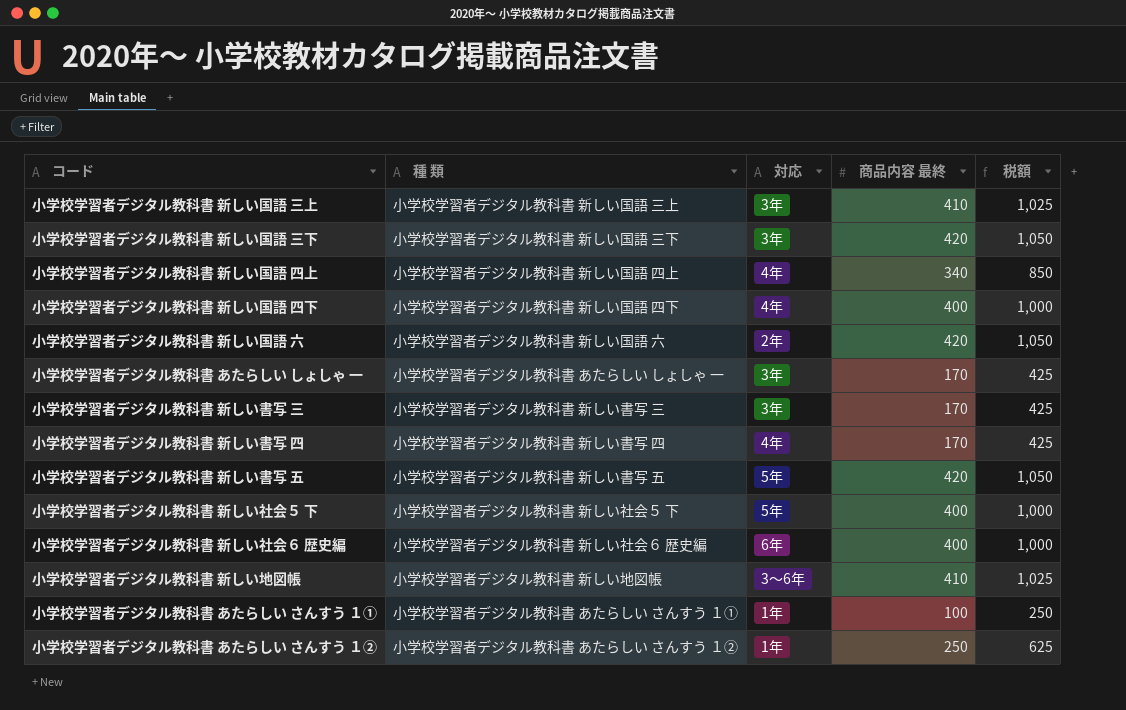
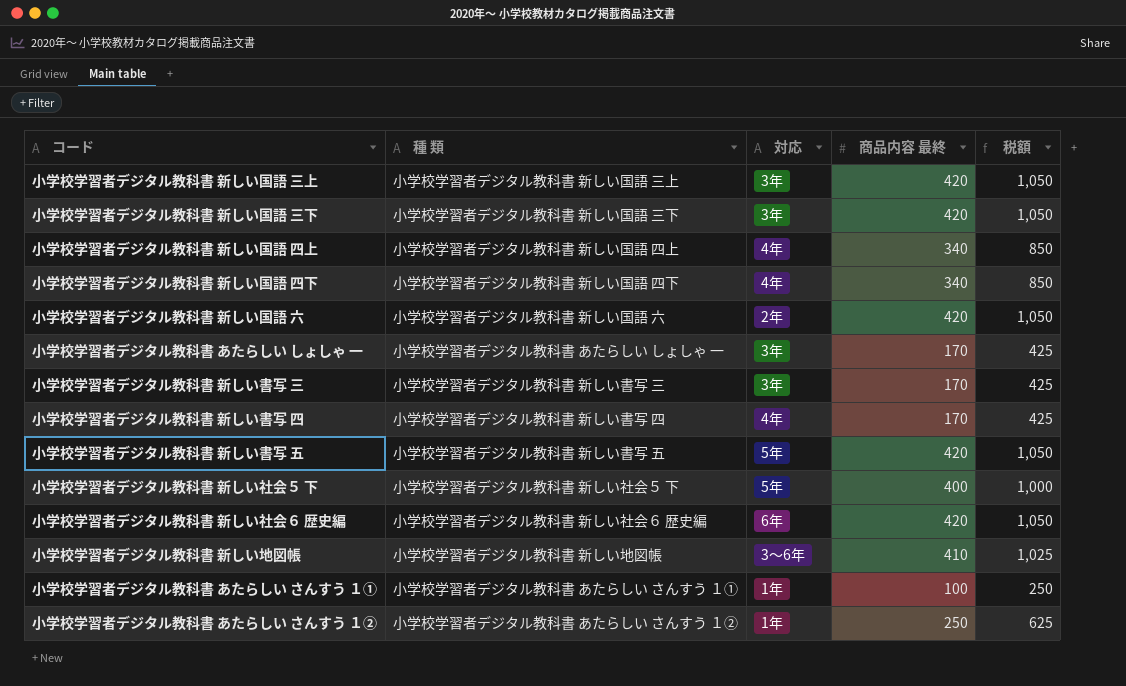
小学校学習者デジタル教科書 新しい国語 三上 | 商品内容 最終: 410 -> 420
小学校学習者デジタル教科書 新しい国語 三上 | 税額: 1,025 -> 1,050
小学校学習者デジタル教科書 新しい国語 四下 | 商品内容 最終: 400 -> 340
小学校学習者デジタル教科書 新しい国語 四下 | 税額: 1,000 -> 850
小学校学習者デジタル教科書 新しい社会６ 歴史編 | 商品内容 最終: 400 -> 420
小学校学習者デジタル教科書 新しい社会６ 歴史編 | 税額: 1,000 -> 1,050

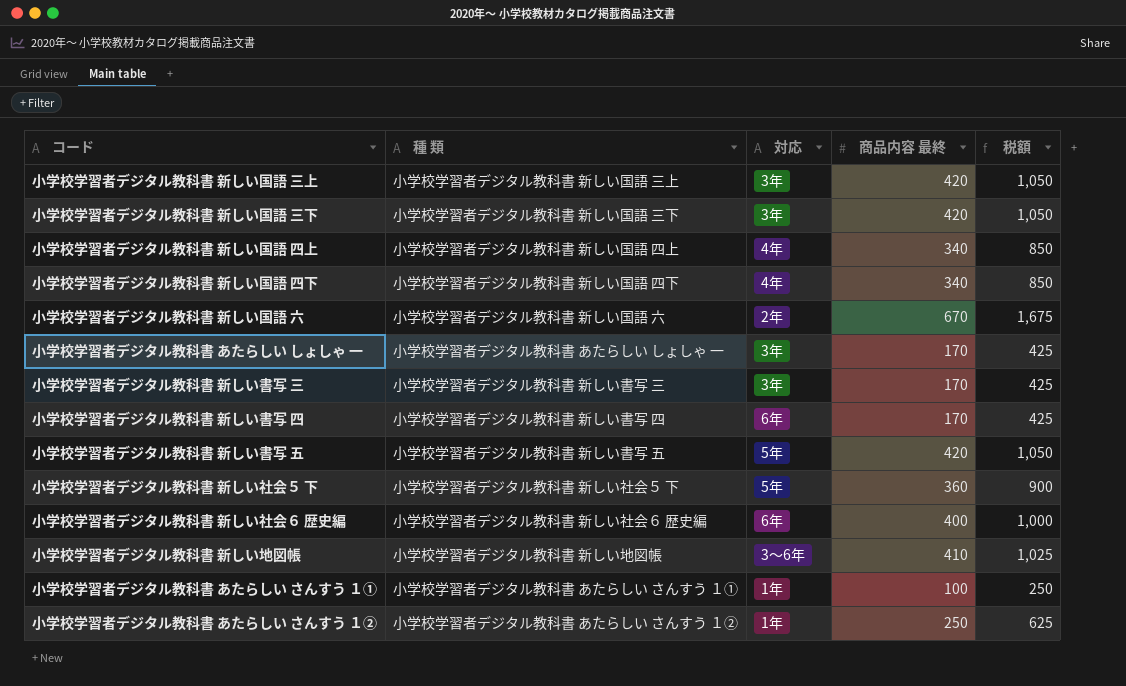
小学校学習者デジタル教科書 新しい国語 六 | 商品内容 最終: 420 -> 670
小学校学習者デジタル教科書 新しい国語 六 | 税額: 1,050 -> 1,675
小学校学習者デジタル教科書 新しい書写 四 | 対応: 4年 -> 6年
小学校学習者デジタル教科書 新しい社会５ 下 | 商品内容 最終: 400 -> 360
小学校学習者デジタル教科書 新しい社会５ 下 | 税額: 1,000 -> 900
小学校学習者デジタル教科書 新しい社会６ 歴史編 | 商品内容 最終: 420 -> 400
小学校学習者デジタル教科書 新しい社会６ 歴史編 | 税額: 1,050 -> 1,000

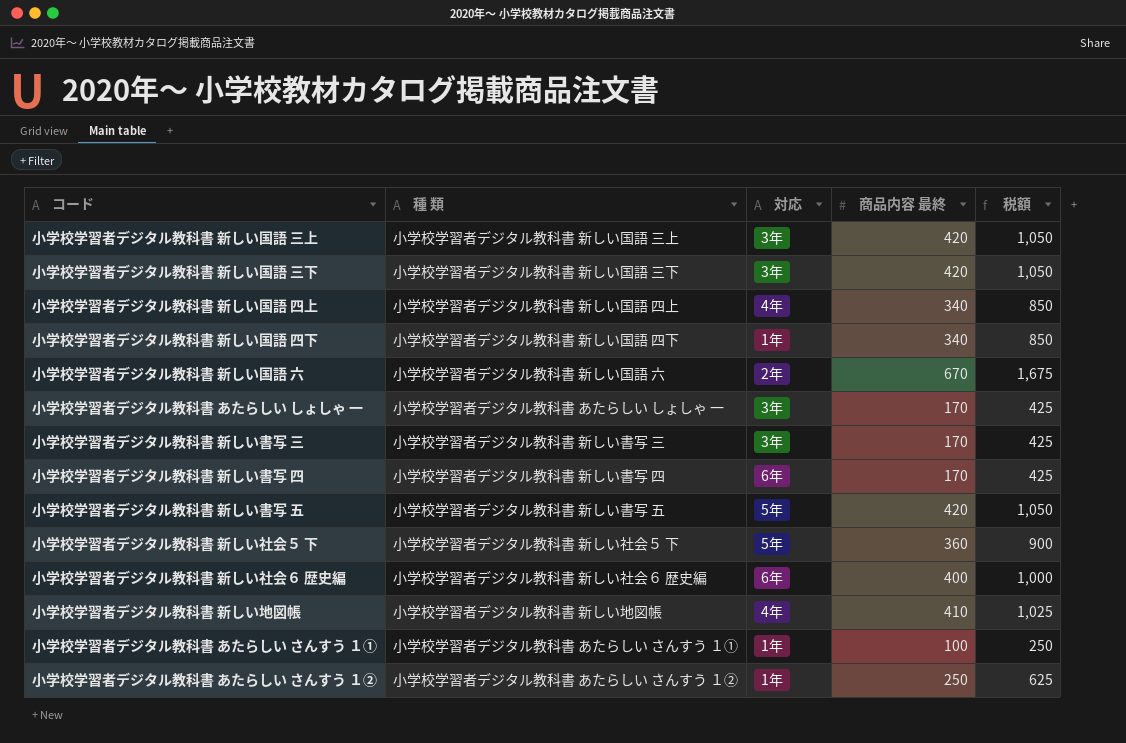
小学校学習者デジタル教科書 新しい国語 四下 | 対応: 4年 -> 1年
小学校学習者デジタル教科書 新しい地図帳 | 対応: 3～6年 -> 4年

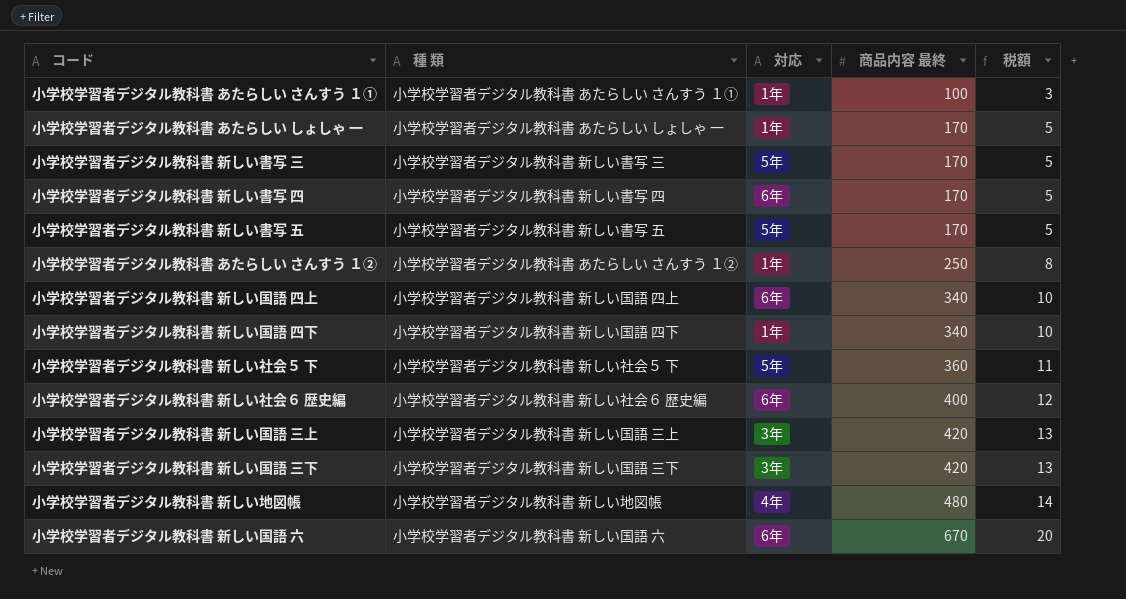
row order: none -> 商品内容 最終 ascending
column 税額 | formula: [商品内容 最終] * 2.5 -> [商品内容 最終] * 0.03
小学校学習者デジタル教科書 あたらしい しょしゃ 一 | 対応: 3年 -> 1年
小学校学習者デジタル教科書 新しい書写 三 | 対応: 3年 -> 5年
小学校学習者デジタル教科書 新しい書写 五 | 商品内容 最終: 420 -> 170
小学校学習者デジタル教科書 新しい国語 四上 | 対応: 4年 -> 6年
小学校学習者デジタル教科書 新しい地図帳 | 商品内容 最終: 410 -> 480
小学校学習者デジタル教科書 新しい国語 六 | 対応: 2年 -> 6年

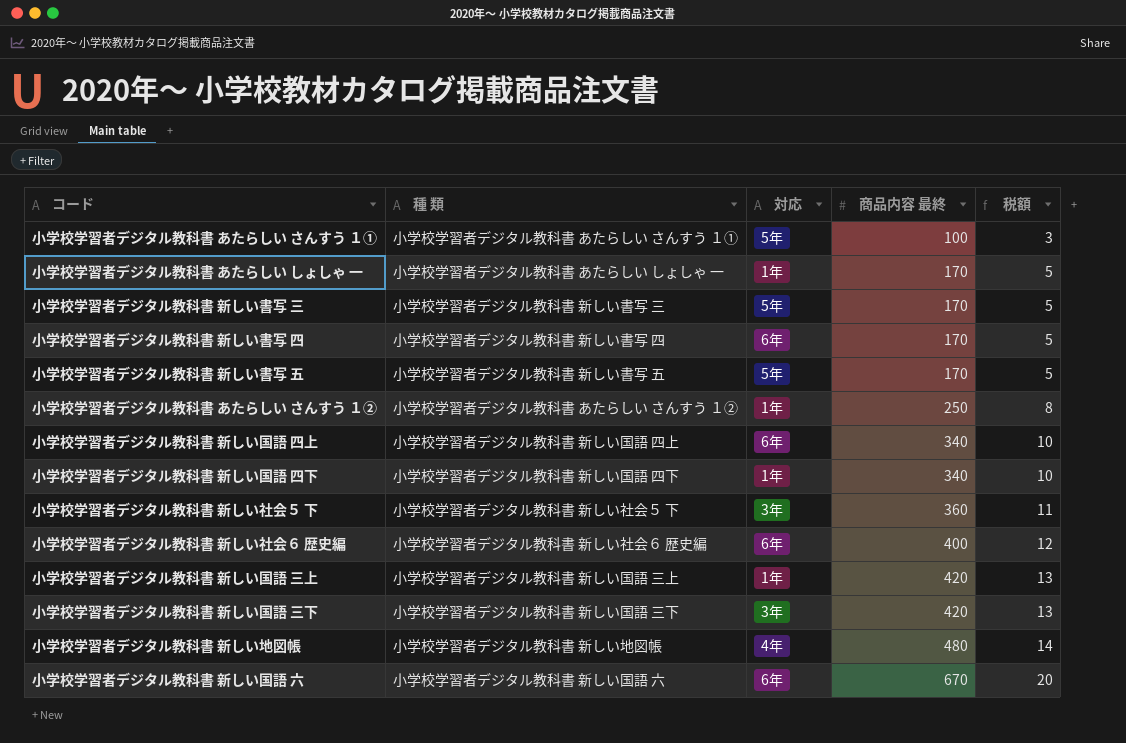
小学校学習者デジタル教科書 あたらしい さんすう １① | 対応: 1年 -> 5年
小学校学習者デジタル教科書 新しい社会５ 下 | 対応: 5年 -> 3年
小学校学習者デジタル教科書 新しい国語 三上 | 対応: 3年 -> 1年

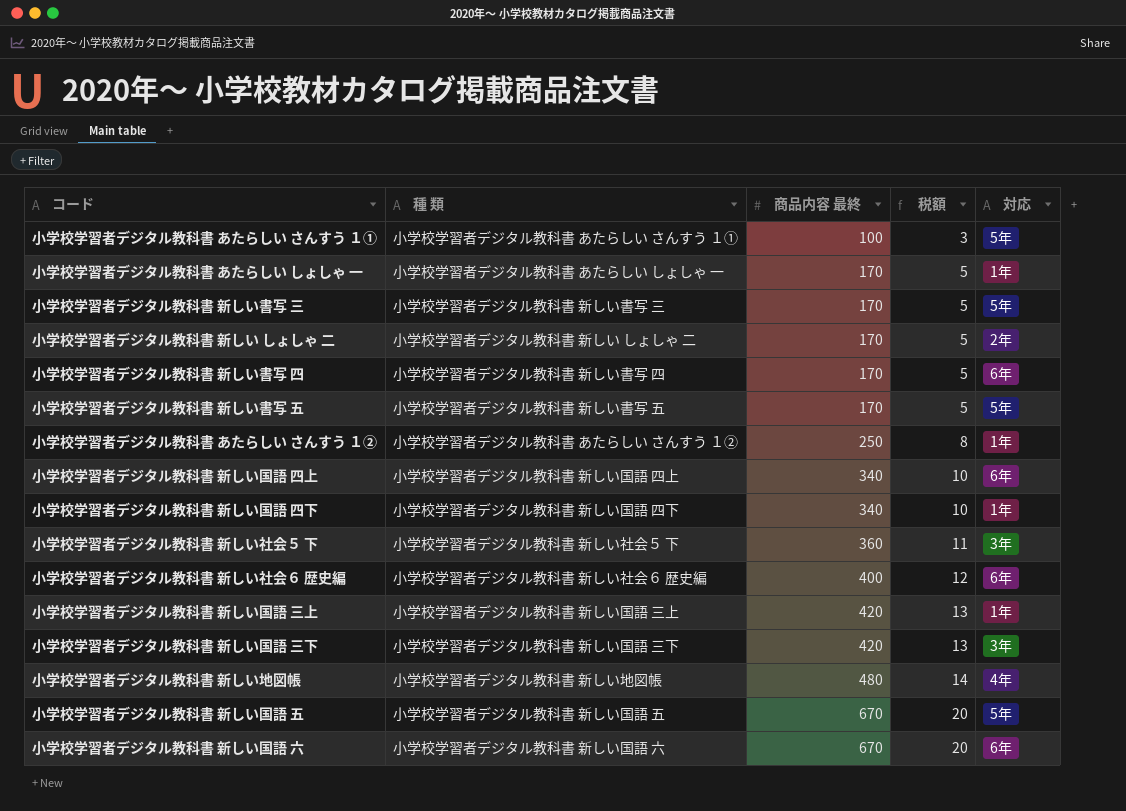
column 対応 | position: 3 -> 5
row 小学校学習者デジタル教科書 新しい しょしゃ 二: none -> 小学校学習者デジタル教科書 新しい しょしゃ 二 | 170 | 5 | 2年
row 小学校学習者デジタル教科書 新しい国語 五: none -> 小学校学習者デジタル教科書 新しい国語 五 | 670 | 20 | 5年

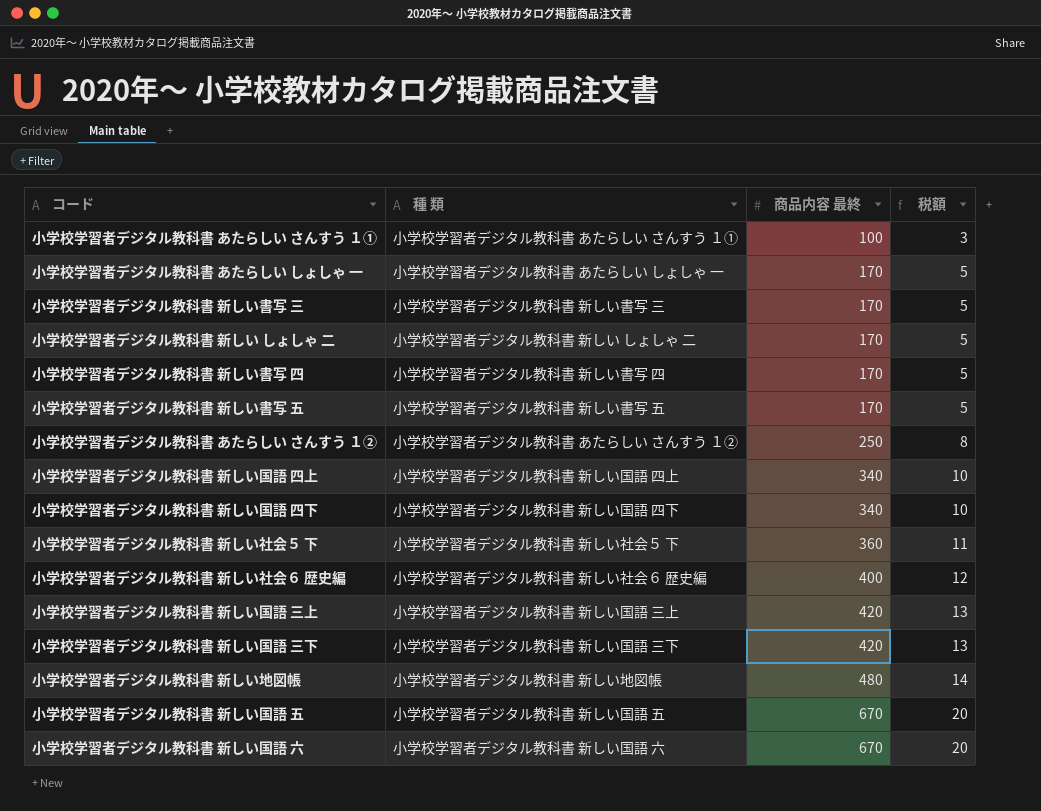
column 対応 | position: 5 -> none

